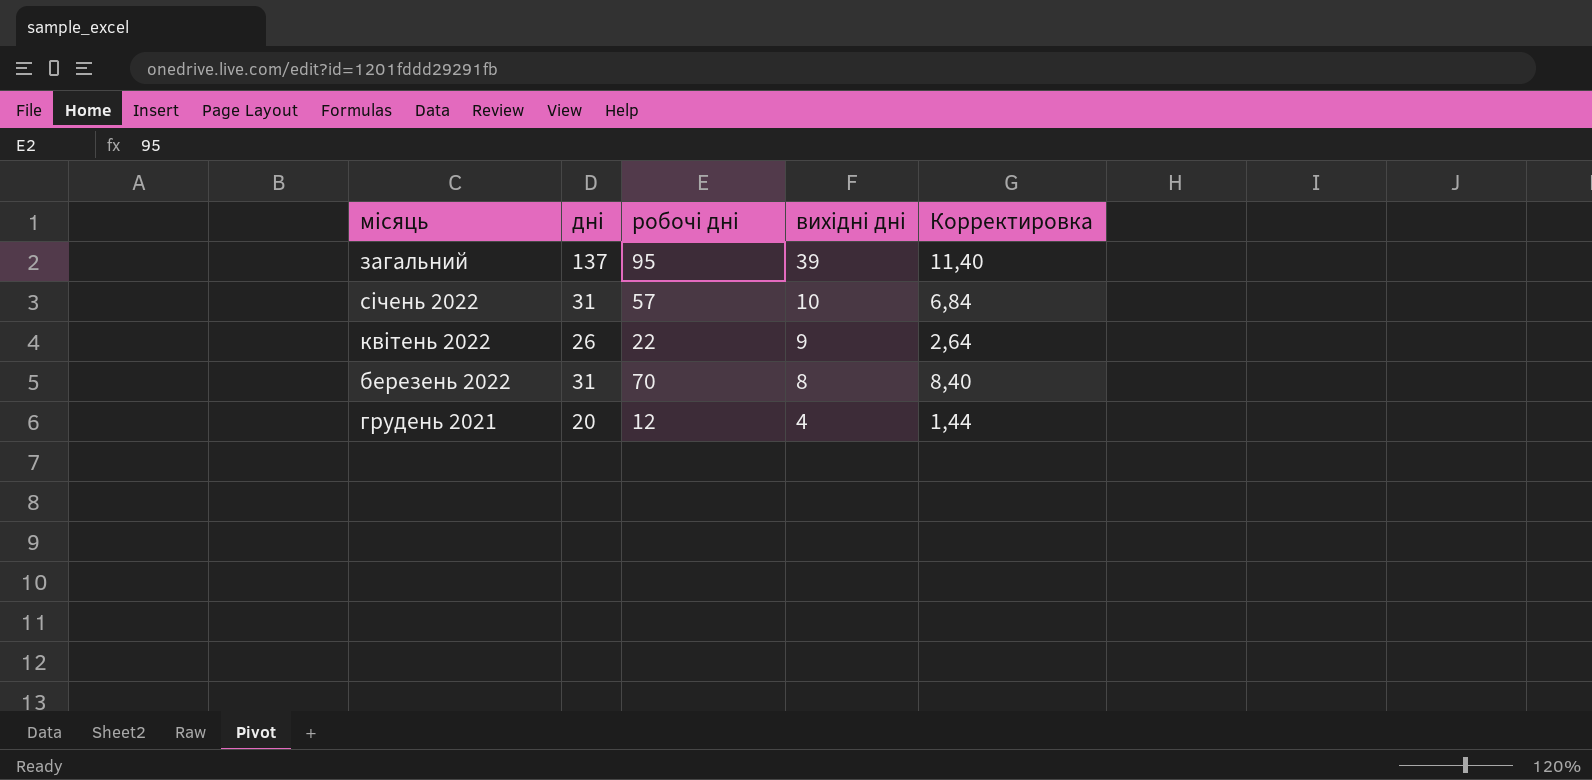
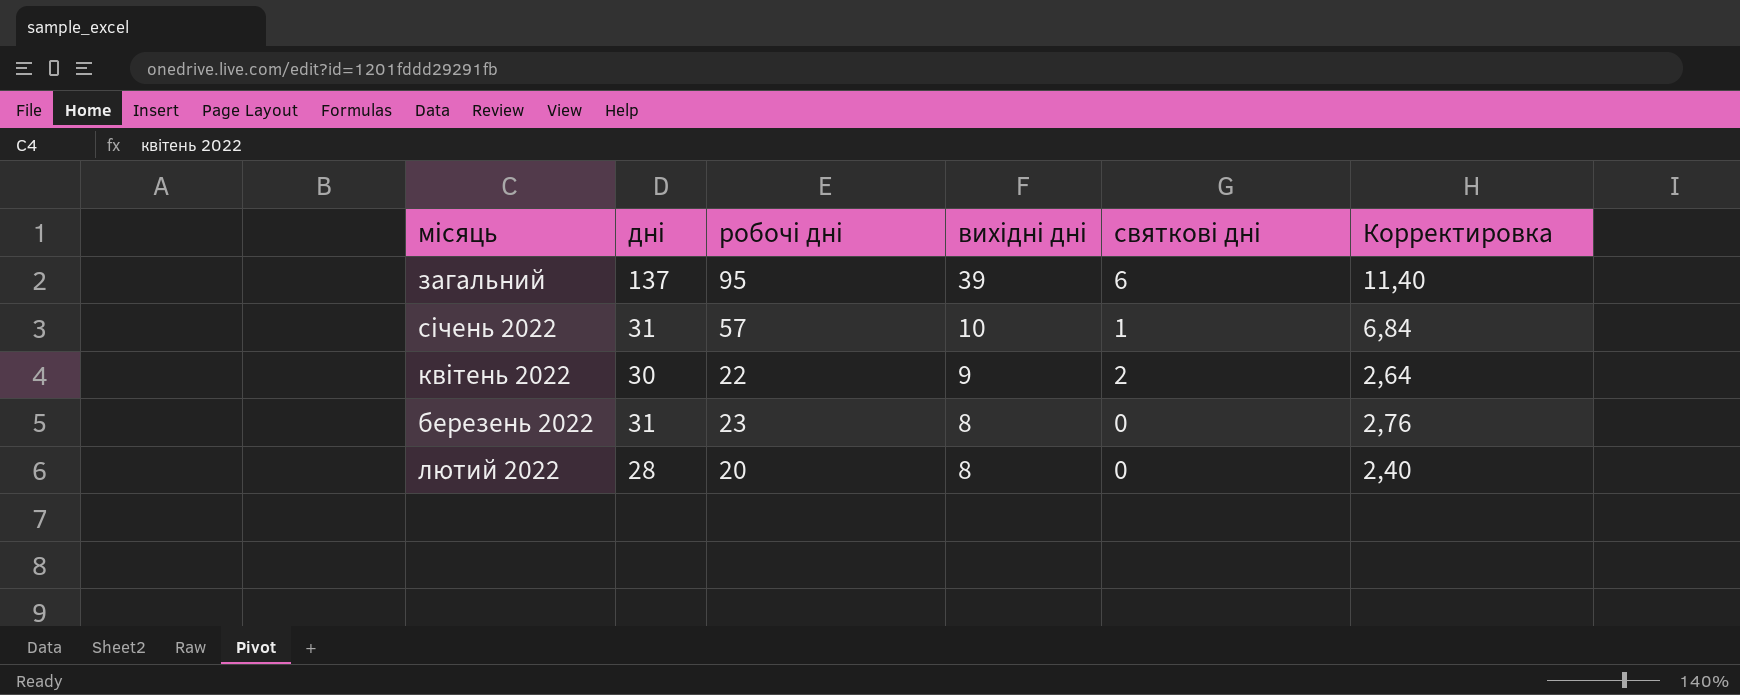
column святкові дні | position: none -> 5
row грудень 2021: 20 | 12 | 4 | 1,44 -> none
квітень 2022 | дні: 26 -> 30
березень 2022 | робочі дні: 70 -> 23
березень 2022 | Корректировка: 8,40 -> 2,76
row лютий 2022: none -> 28 | 20 | 8 | 0 | 2,40

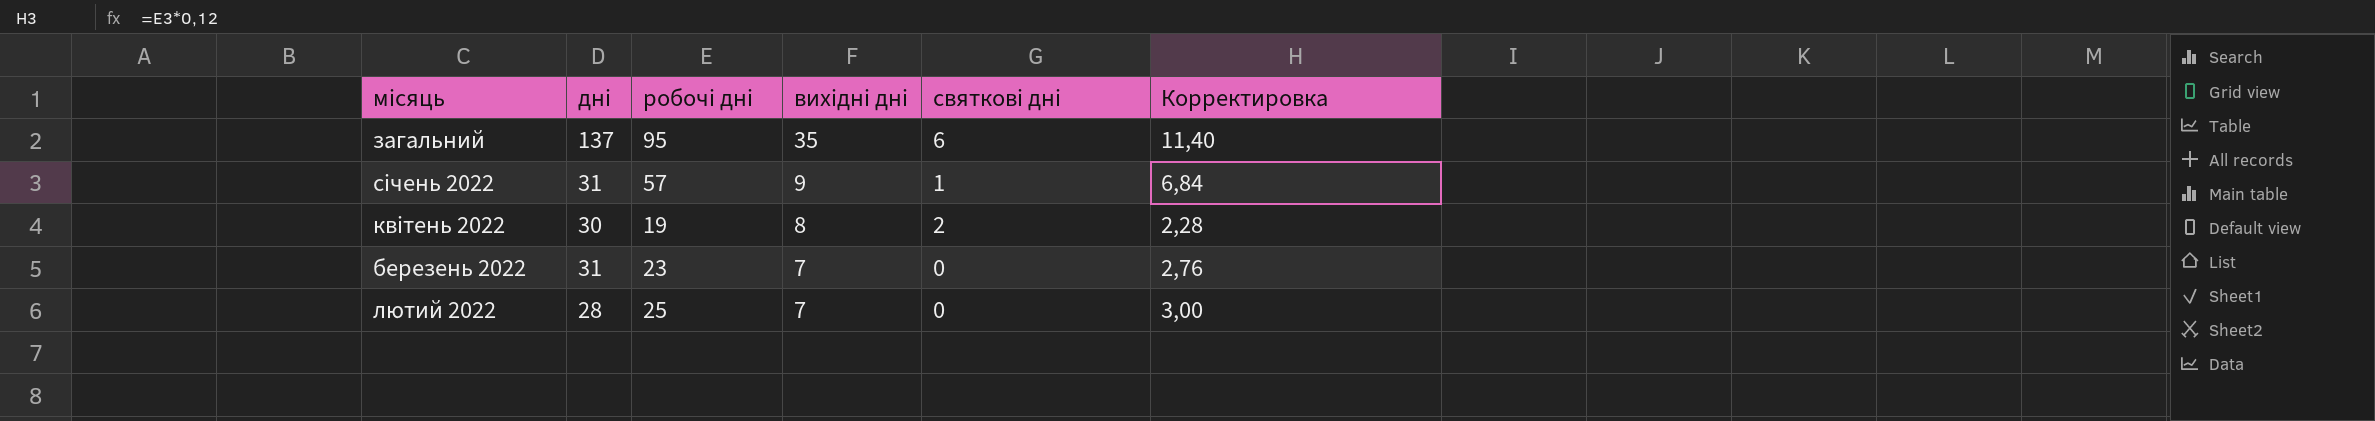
загальний | вихідні дні: 39 -> 35
січень 2022 | вихідні дні: 10 -> 9
квітень 2022 | робочі дні: 22 -> 19
квітень 2022 | вихідні дні: 9 -> 8
квітень 2022 | Корректировка: 2,64 -> 2,28
березень 2022 | вихідні дні: 8 -> 7
лютий 2022 | робочі дні: 20 -> 25
лютий 2022 | вихідні дні: 8 -> 7
лютий 2022 | Корректировка: 2,40 -> 3,00

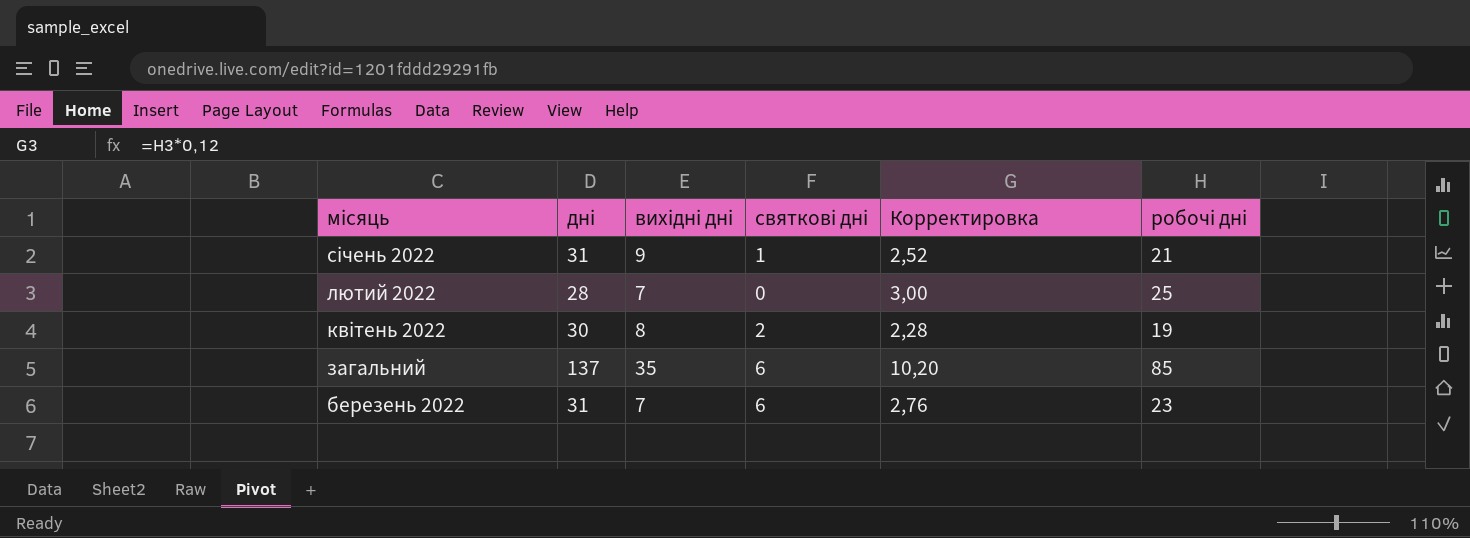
row order: вихідні дні descending -> місяць descending
column робочі дні | position: 3 -> 6
січень 2022 | Корректировка: 6,84 -> 2,52
січень 2022 | робочі дні: 57 -> 21
загальний | Корректировка: 11,40 -> 10,20
загальний | робочі дні: 95 -> 85
березень 2022 | святкові дні: 0 -> 6

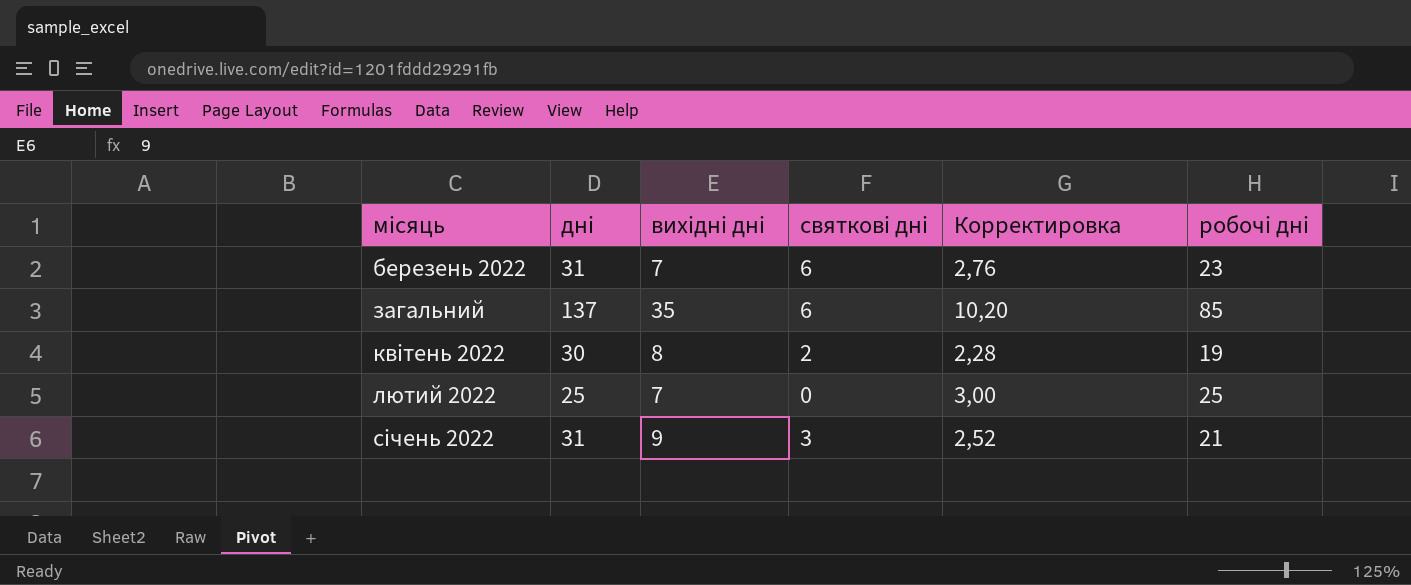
row order: місяць descending -> місяць ascending
лютий 2022 | дні: 28 -> 25
січень 2022 | святкові дні: 1 -> 3

